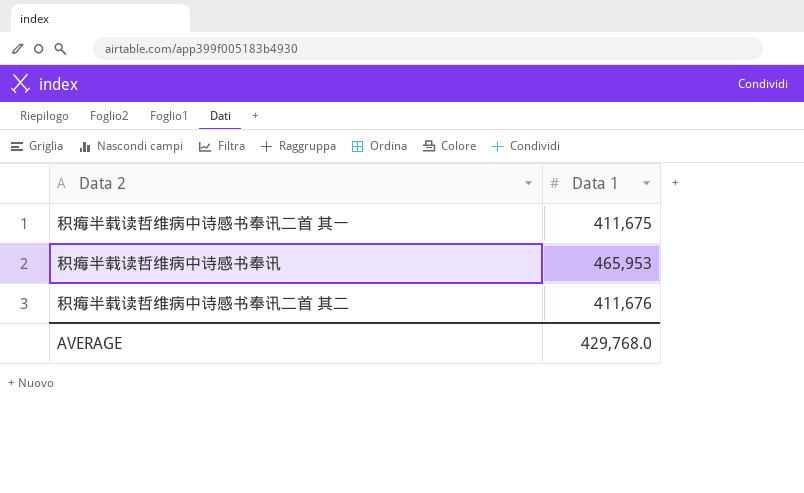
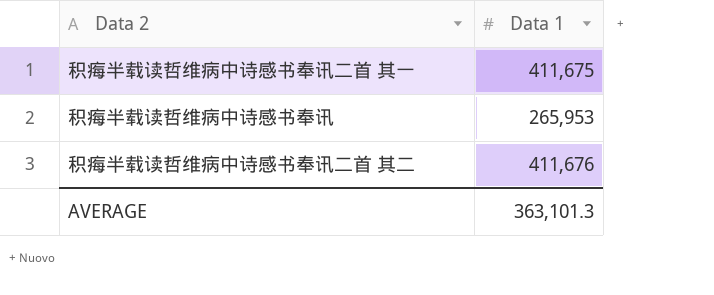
积痗半载读哲维病中诗感书奉讯 | Data 1: 465,953 -> 265,953
AVERAGE | Data 1: 429,768.0 -> 363,101.3

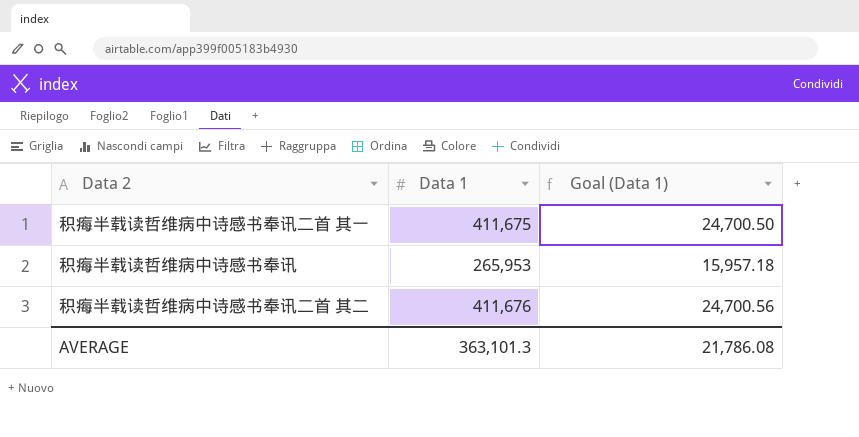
column Goal (Data 1) | formula: none -> [Data 1] * 0.06

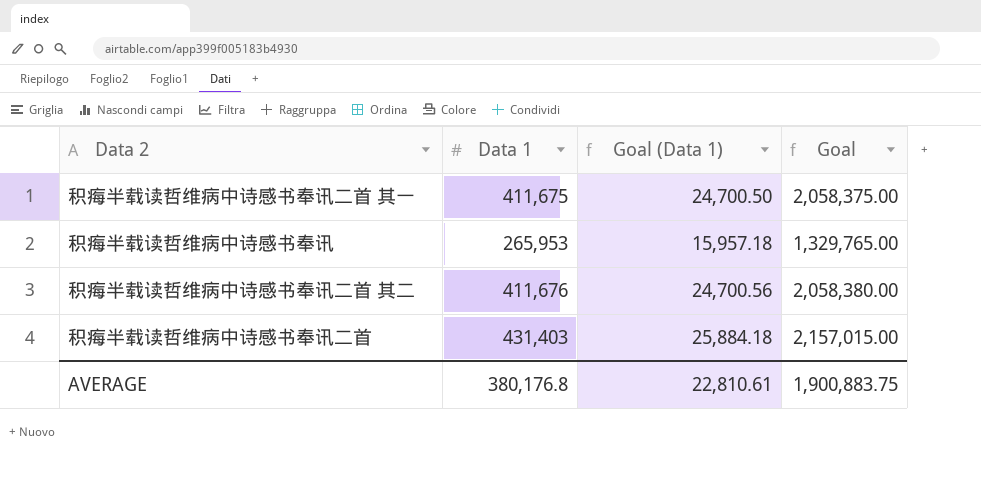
column Goal | formula: none -> [Data 1] * 5
row 积痗半载读哲维病中诗感书奉讯二首: none -> 431,403 | 25,884.18 | 2,157,015.00
AVERAGE | Data 1: 363,101.3 -> 380,176.8
AVERAGE | Goal (Data 1): 21,786.08 -> 22,810.61

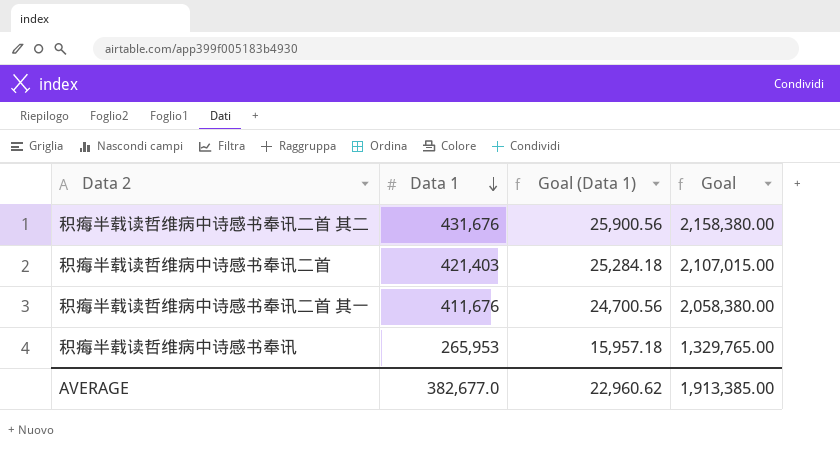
row order: none -> Data 1 descending
积痗半载读哲维病中诗感书奉讯二首 其二 | Data 1: 411,676 -> 431,676
积痗半载读哲维病中诗感书奉讯二首 其二 | Goal (Data 1): 24,700.56 -> 25,900.56
积痗半载读哲维病中诗感书奉讯二首 其二 | Goal: 2,058,380.00 -> 2,158,380.00
积痗半载读哲维病中诗感书奉讯二首 | Data 1: 431,403 -> 421,403
积痗半载读哲维病中诗感书奉讯二首 | Goal (Data 1): 25,884.18 -> 25,284.18
积痗半载读哲维病中诗感书奉讯二首 | Goal: 2,157,015.00 -> 2,107,015.00
积痗半载读哲维病中诗感书奉讯二首 其一 | Data 1: 411,675 -> 411,676
积痗半载读哲维病中诗感书奉讯二首 其一 | Goal (Data 1): 24,700.50 -> 24,700.56
积痗半载读哲维病中诗感书奉讯二首 其一 | Goal: 2,058,375.00 -> 2,058,380.00
AVERAGE | Data 1: 380,176.8 -> 382,677.0
AVERAGE | Goal (Data 1): 22,810.61 -> 22,960.62
AVERAGE | Goal: 1,900,883.75 -> 1,913,385.00

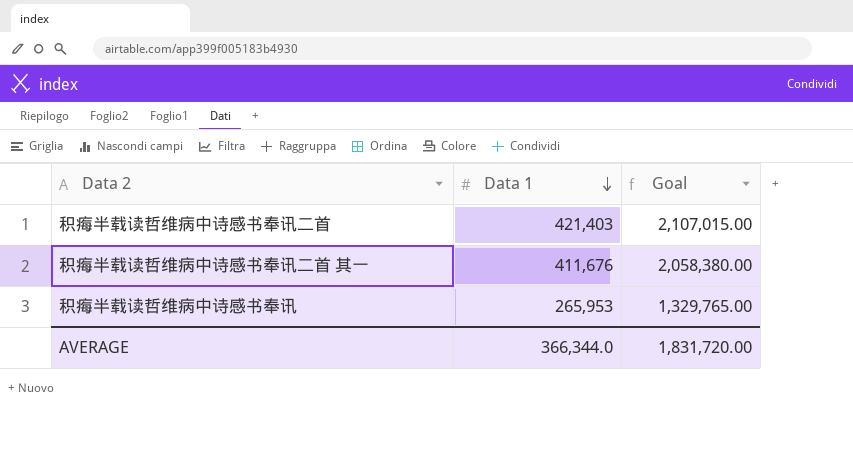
column Goal (Data 1) | formula: [Data 1] * 0.06 -> none
row 积痗半载读哲维病中诗感书奉讯二首 其二: 431,676 | 25,900.56 | 2,158,380.00 -> none
AVERAGE | Data 1: 382,677.0 -> 366,344.0
AVERAGE | Goal: 1,913,385.00 -> 1,831,720.00

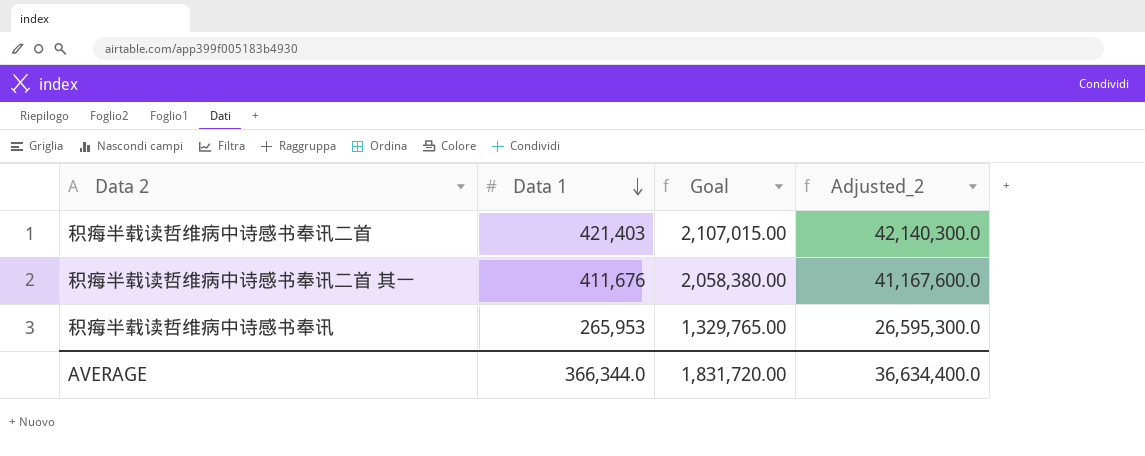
column Adjusted_2 | formula: none -> [Data 1] * 100

